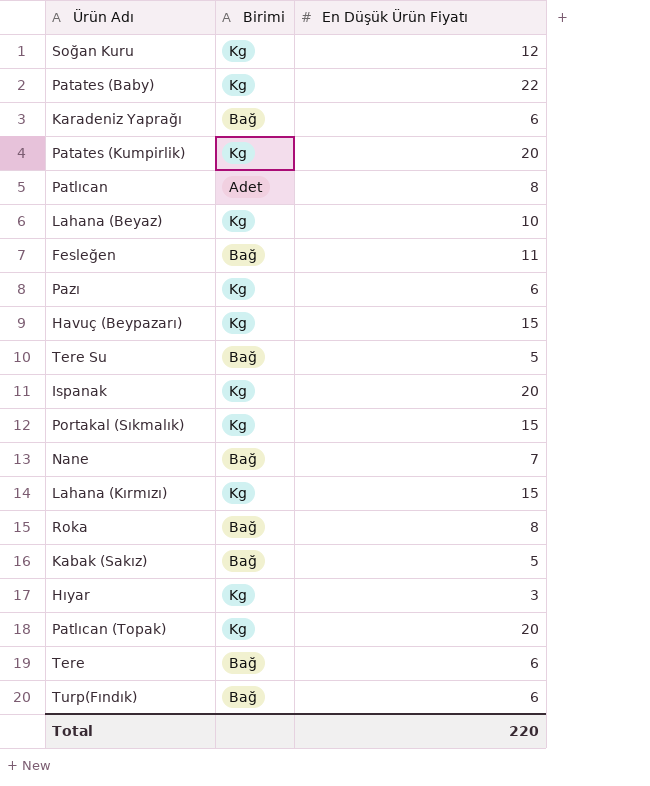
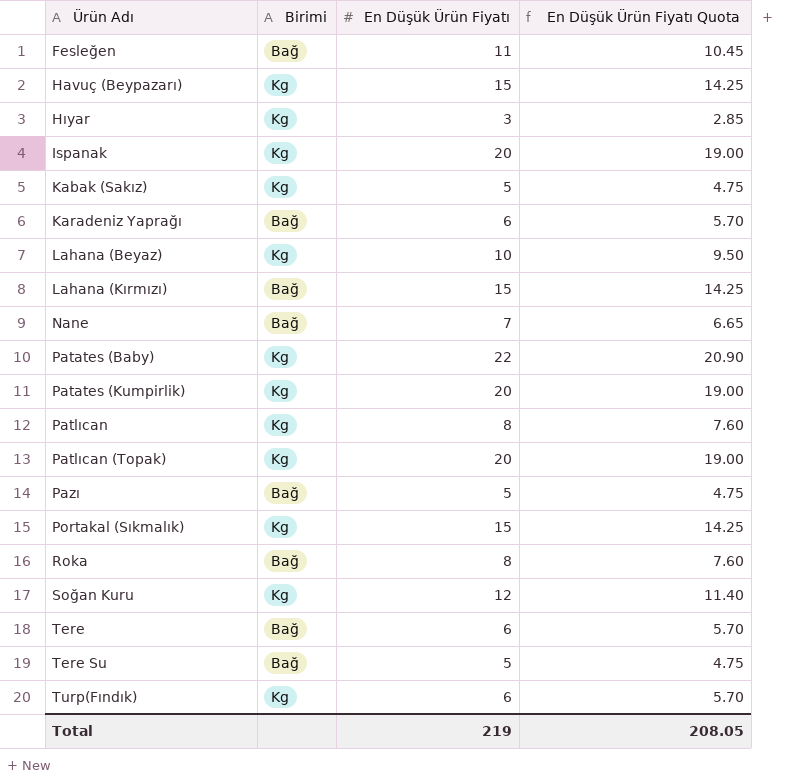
row order: none -> Ürün Adı ascending
column En Düşük Ürün Fiyatı Quota | formula: none -> [En Düşük Ürün Fiyatı] * 0.95
Kabak (Sakız) | Birimi: Bağ -> Kg
Lahana (Kırmızı) | Birimi: Kg -> Bağ
Patlıcan | Birimi: Adet -> Kg
Pazı | Birimi: Kg -> Bağ
Pazı | En Düşük Ürün Fiyatı: 6 -> 5
Turp(Fındık) | Birimi: Bağ -> Kg
Total | En Düşük Ürün Fiyatı: 220 -> 219

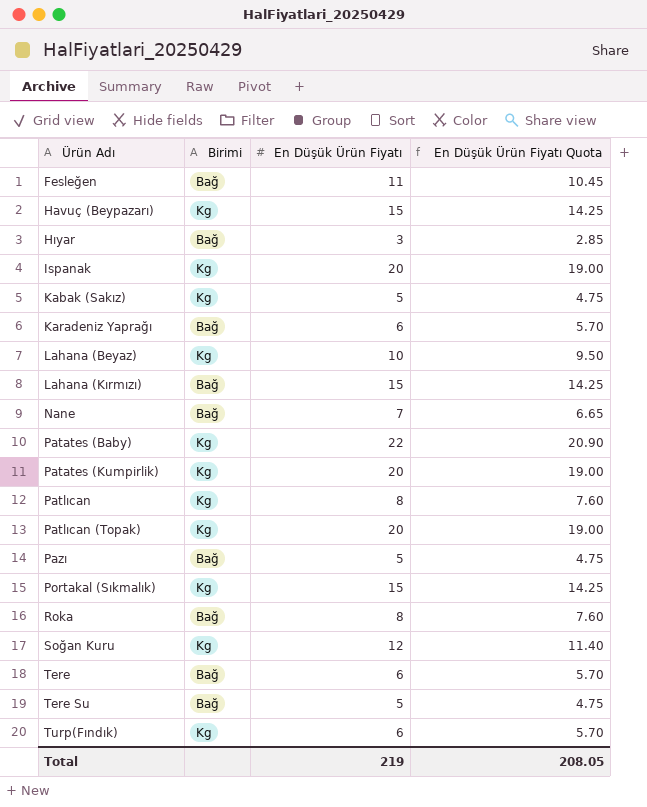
Hıyar | Birimi: Kg -> Bağ

